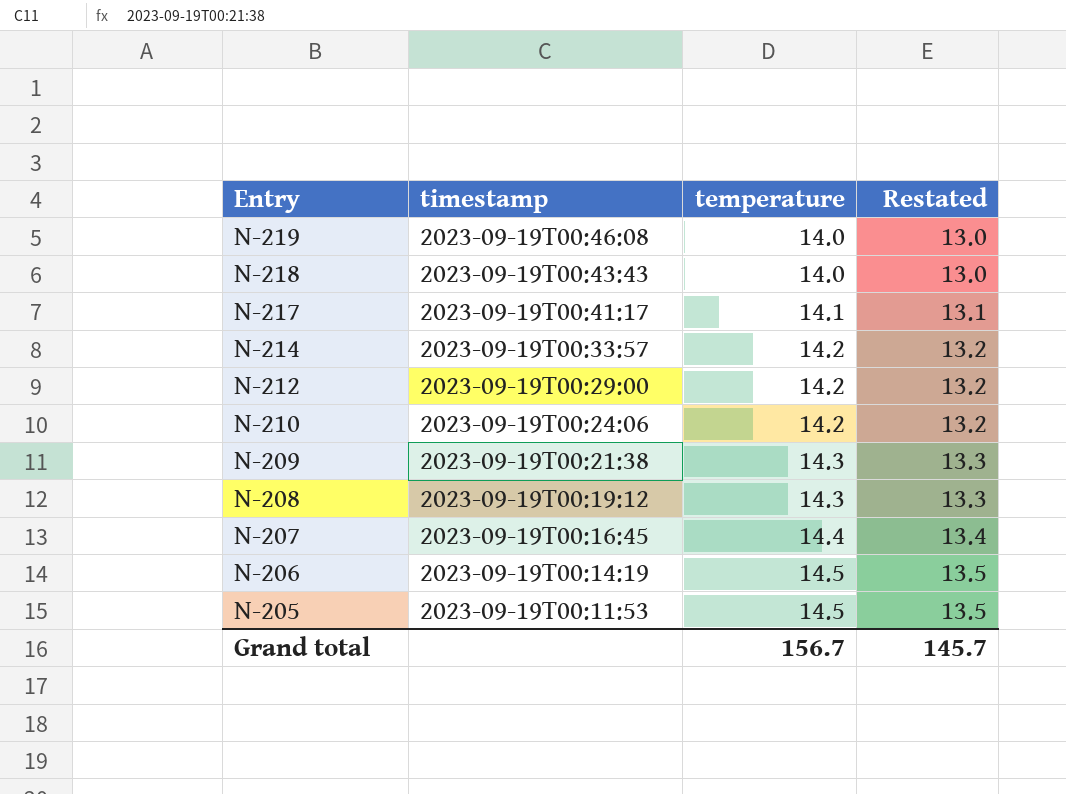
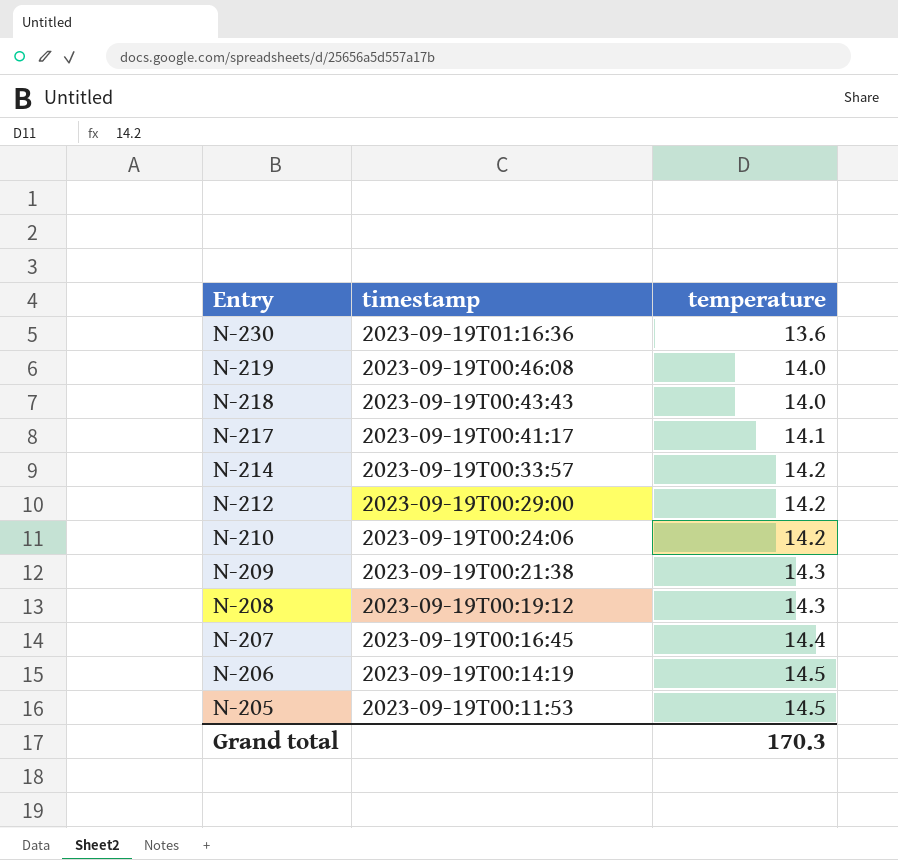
column Restated | formula: [temperature] - 1 -> none
row N-230: none -> 2023-09-19T01:16:36 | 13.6
Grand total | temperature: 156.7 -> 170.3

